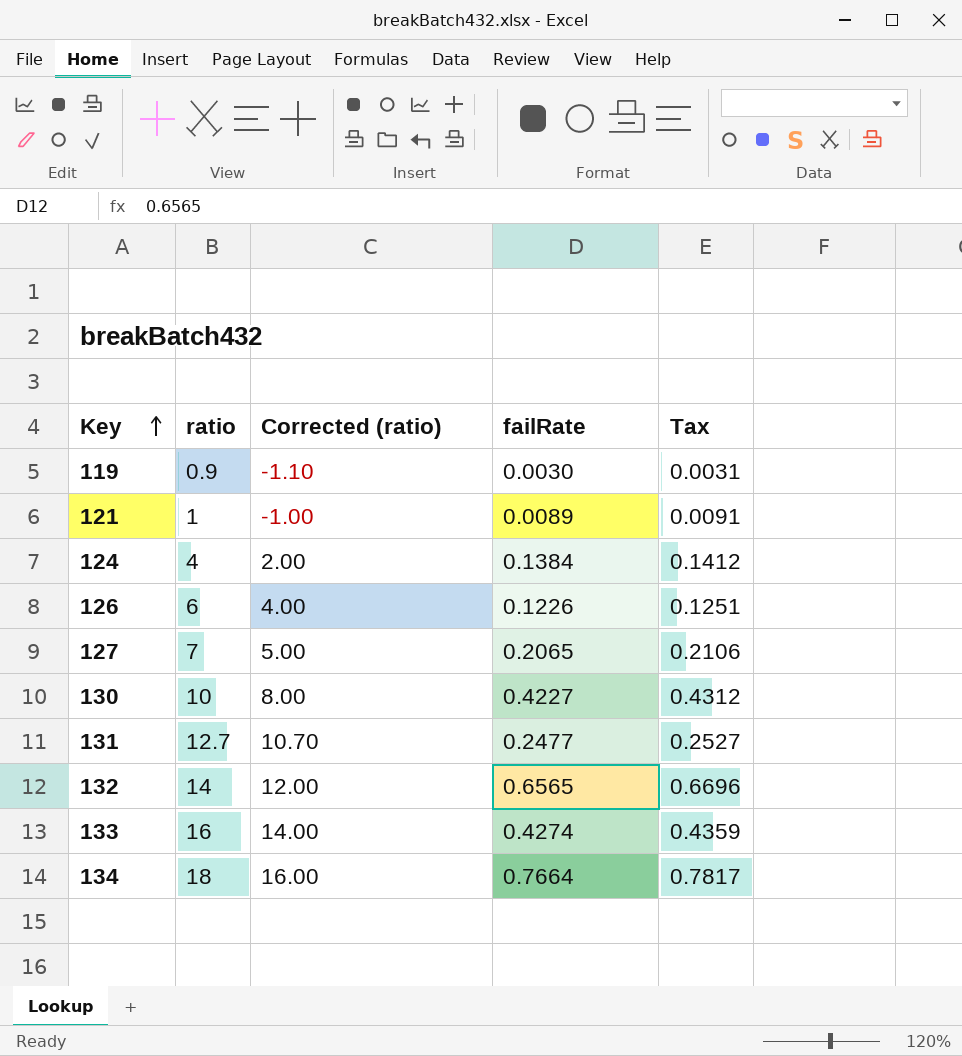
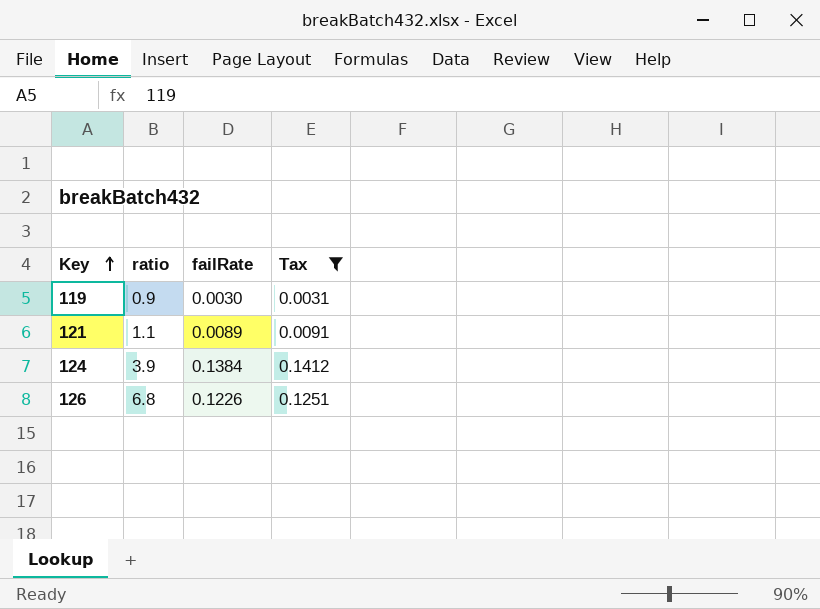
filter: none -> Tax <= 0.1412
column Corrected (ratio) | formula: [ratio] - 2 -> none
121 | ratio: 1 -> 1.1
124 | ratio: 4 -> 3.9
126 | ratio: 6 -> 6.8

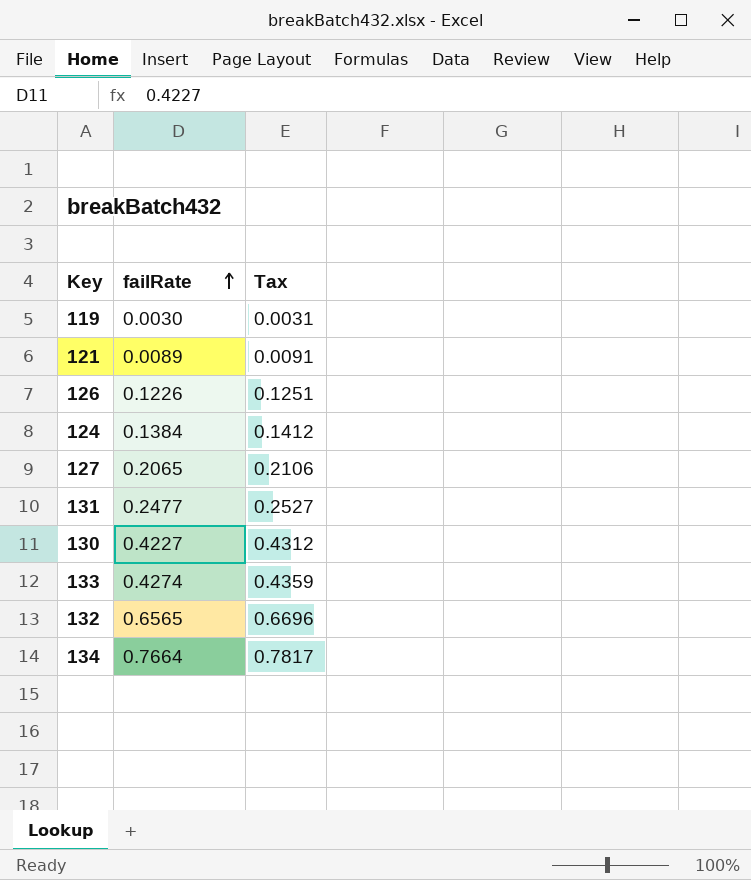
filter: Tax <= 0.1412 -> none
row order: Key ascending -> failRate ascending
column ratio | position: 2 -> none

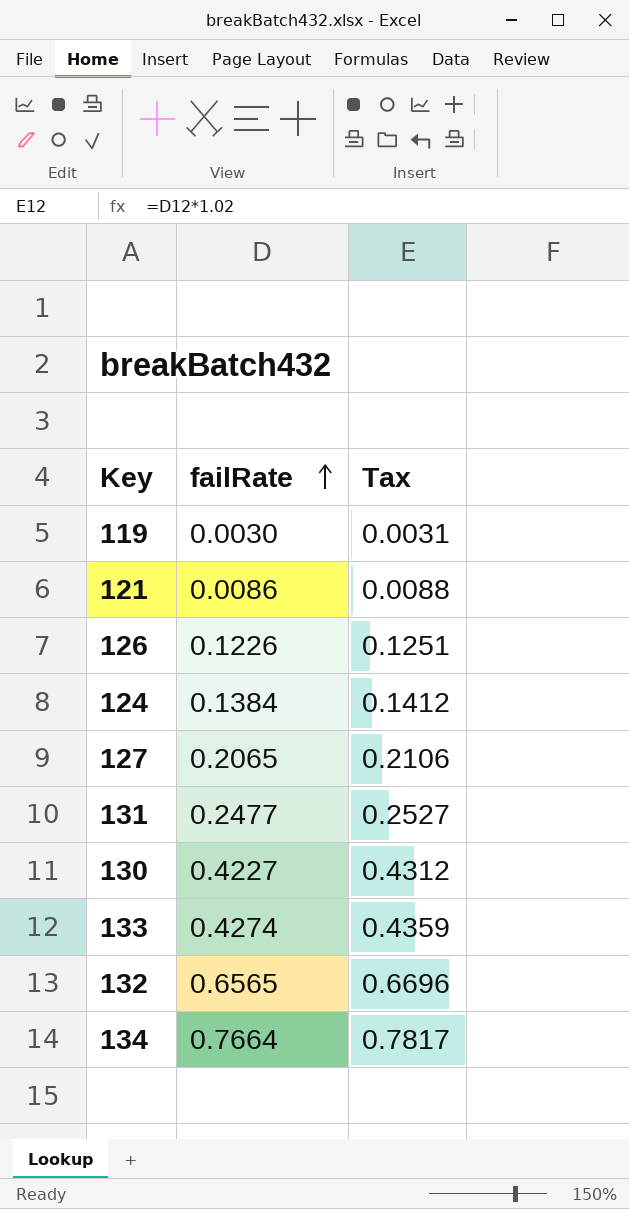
121 | failRate: 0.0089 -> 0.0086
121 | Tax: 0.0091 -> 0.0088

